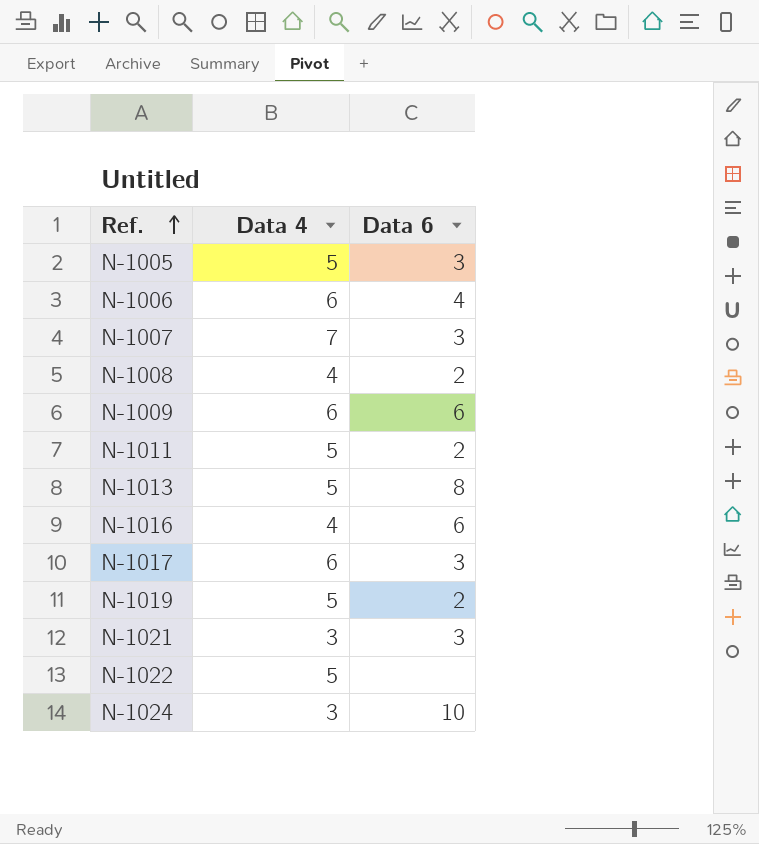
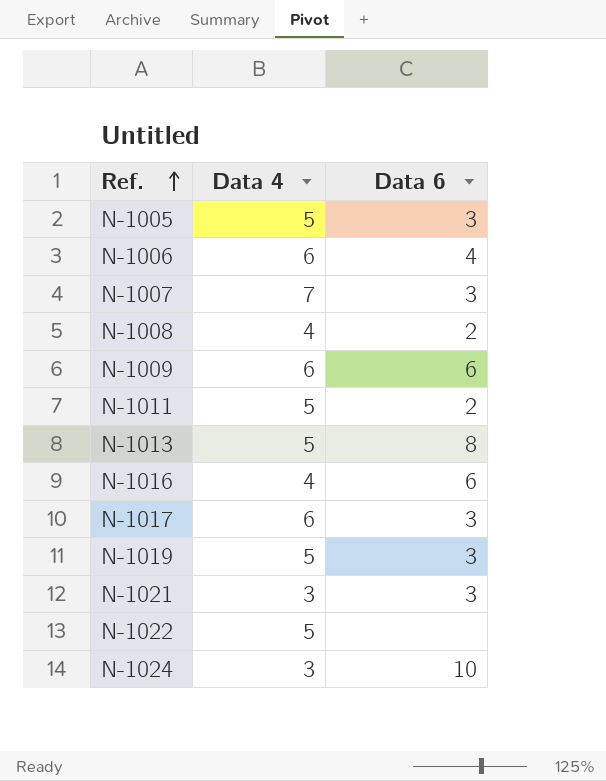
N-1019 | Data 6: 2 -> 3

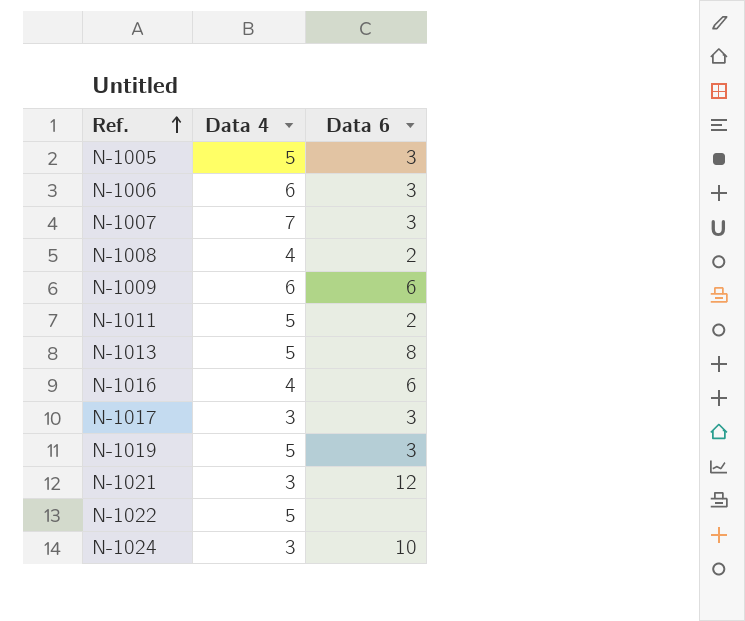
N-1006 | Data 6: 4 -> 3
N-1017 | Data 4: 6 -> 3
N-1021 | Data 6: 3 -> 12

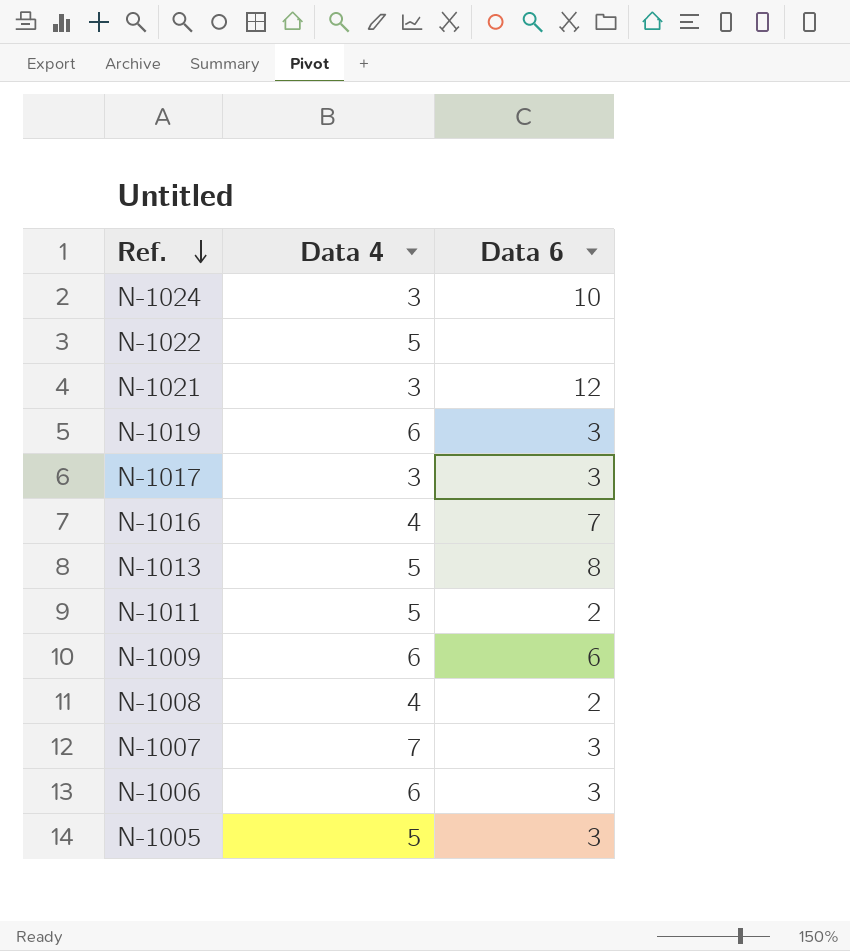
row order: Ref. ascending -> Ref. descending
N-1019 | Data 4: 5 -> 6
N-1016 | Data 6: 6 -> 7

